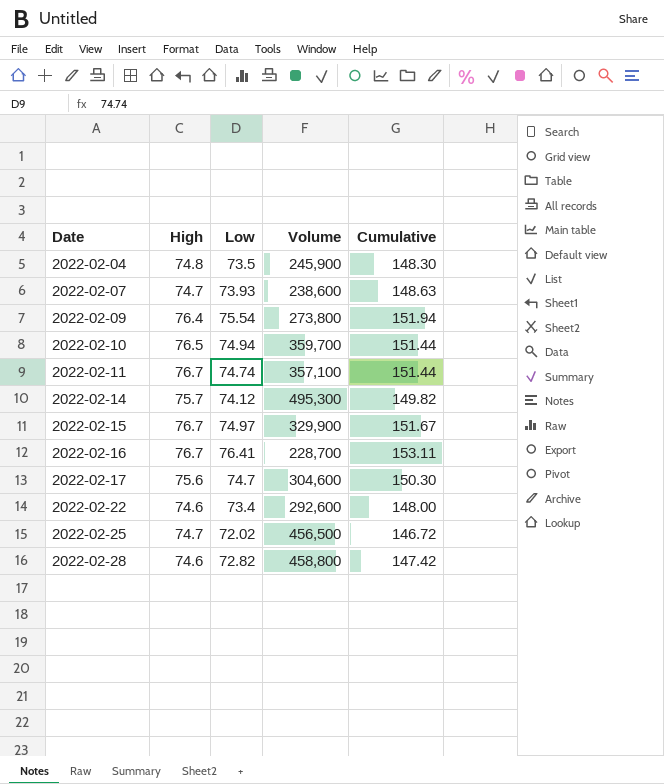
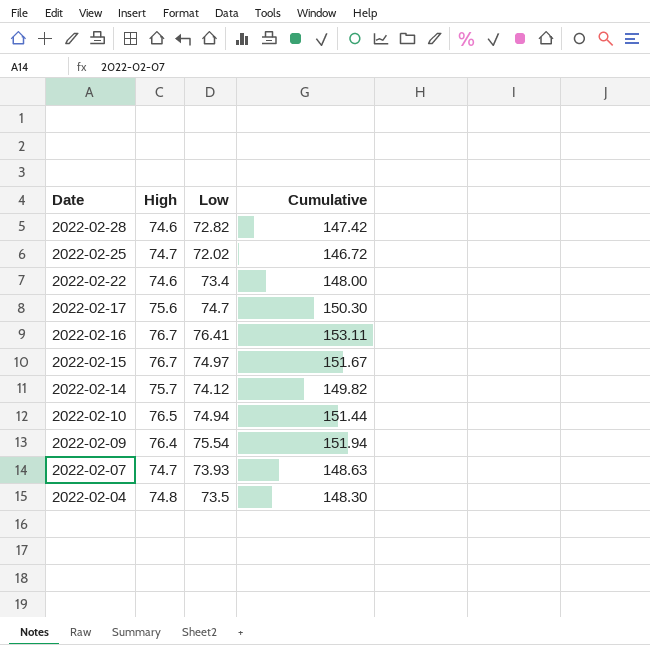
row order: Date ascending -> Date descending
column Volume | position: 4 -> none
row 2022-02-11: 76.7 | 74.74 | 357,100 | 151.44 -> none

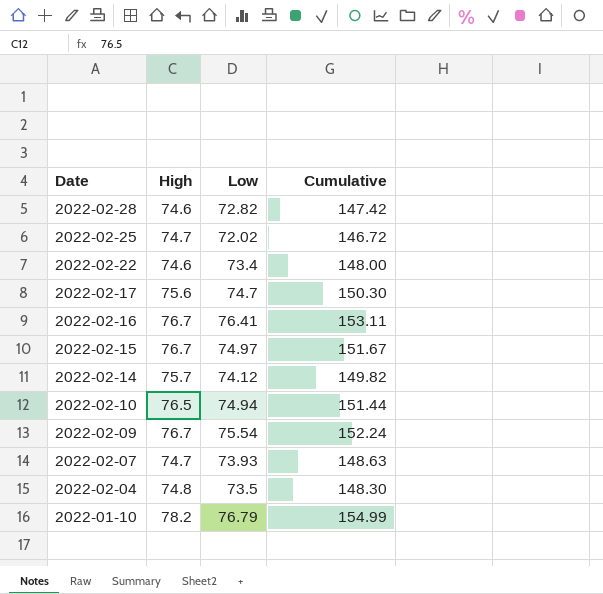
2022-02-09 | High: 76.4 -> 76.7
2022-02-09 | Cumulative: 151.94 -> 152.24
row 2022-01-10: none -> 78.2 | 76.79 | 154.99

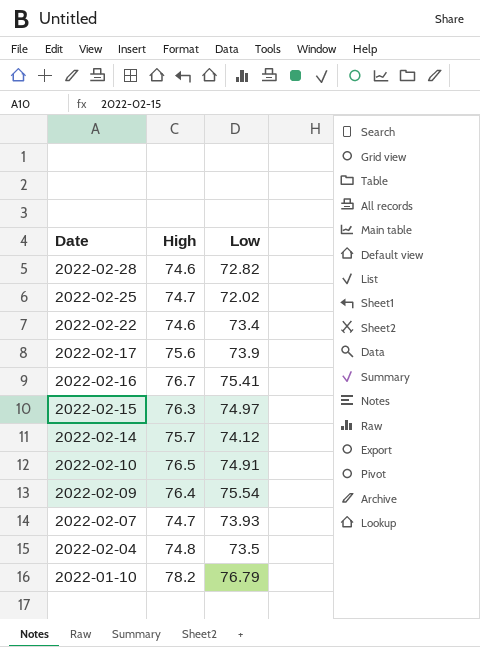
column Cumulative | formula: [High] + [Low] -> none
2022-02-17 | Low: 74.7 -> 73.9
2022-02-16 | Low: 76.41 -> 75.41
2022-02-15 | High: 76.7 -> 76.3
2022-02-10 | Low: 74.94 -> 74.91
2022-02-09 | High: 76.7 -> 76.4

